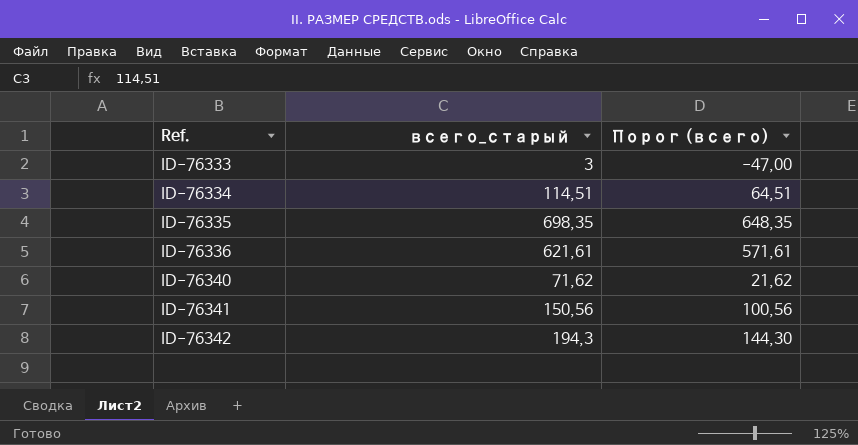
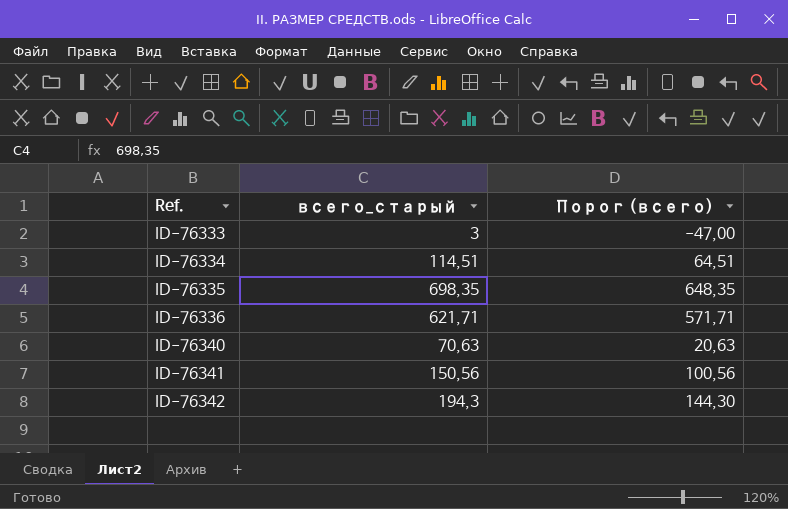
ID-76336 | всего_старый: 621,61 -> 621,71
ID-76336 | Порог (всего): 571,61 -> 571,71
ID-76340 | всего_старый: 71,62 -> 70,63
ID-76340 | Порог (всего): 21,62 -> 20,63

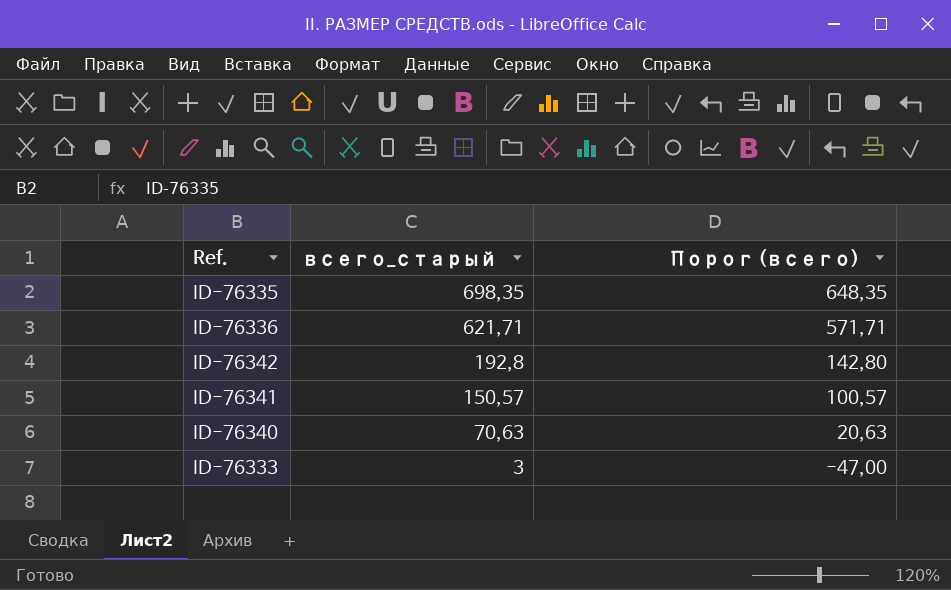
row order: Ref. ascending -> всего_старый descending
row ID-76334: 114,51 | 64,51 -> none
ID-76342 | всего_старый: 194,3 -> 192,8
ID-76342 | Порог (всего): 144,30 -> 142,80
ID-76341 | всего_старый: 150,56 -> 150,57
ID-76341 | Порог (всего): 100,56 -> 100,57

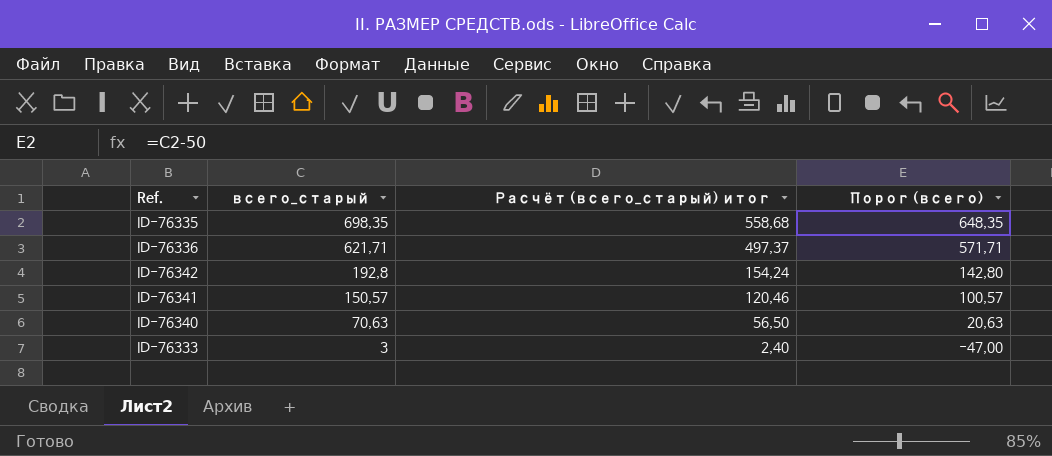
column Расчёт (всего_старый) итог | formula: none -> [всего_старый] * 0,8

